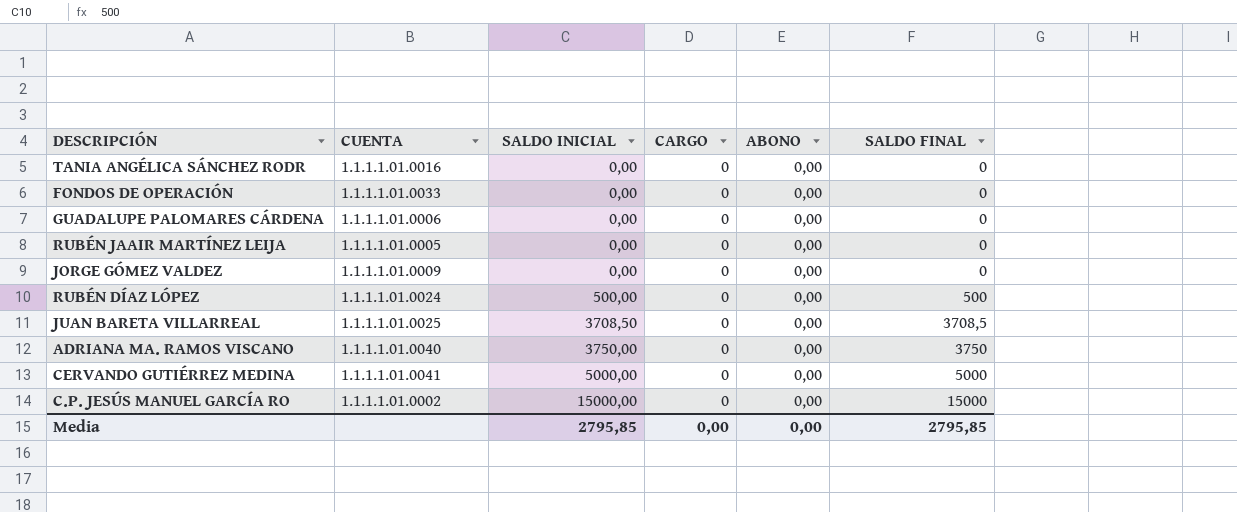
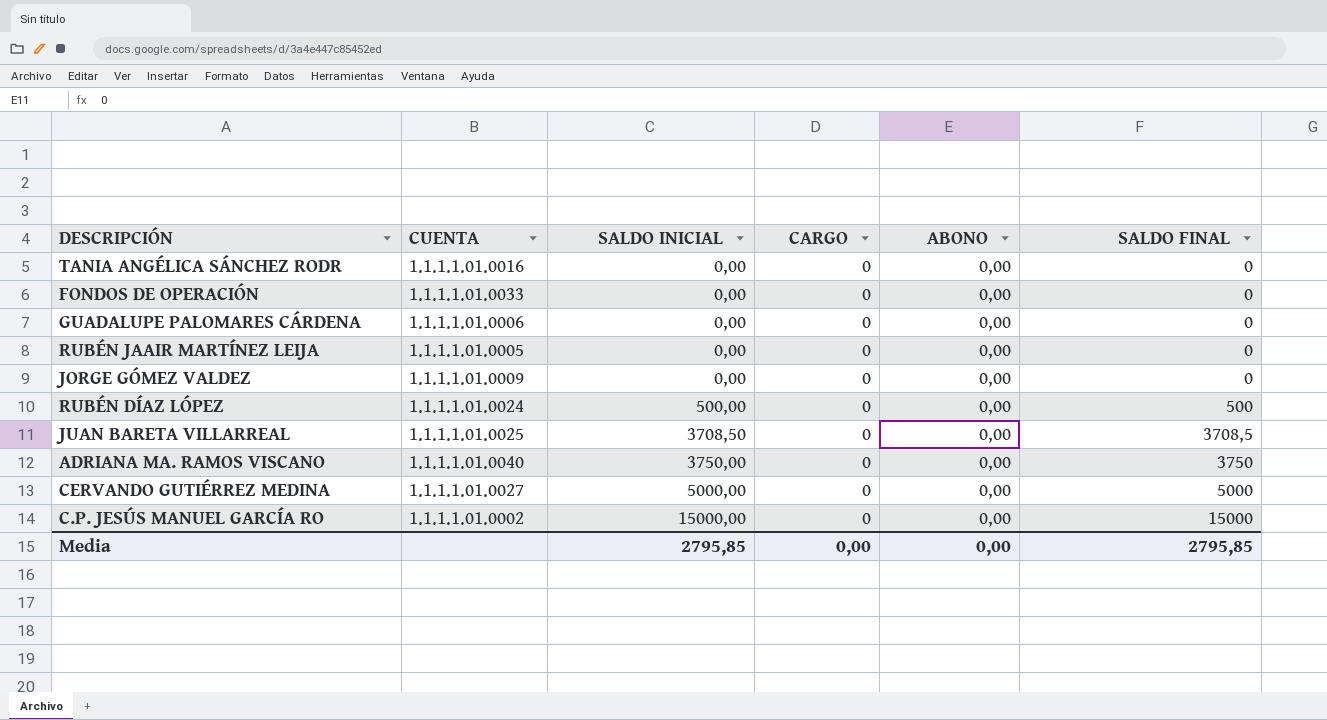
CERVANDO GUTIÉRREZ MEDINA | CUENTA: 1.1.1.1.01.0041 -> 1.1.1.1.01.0027

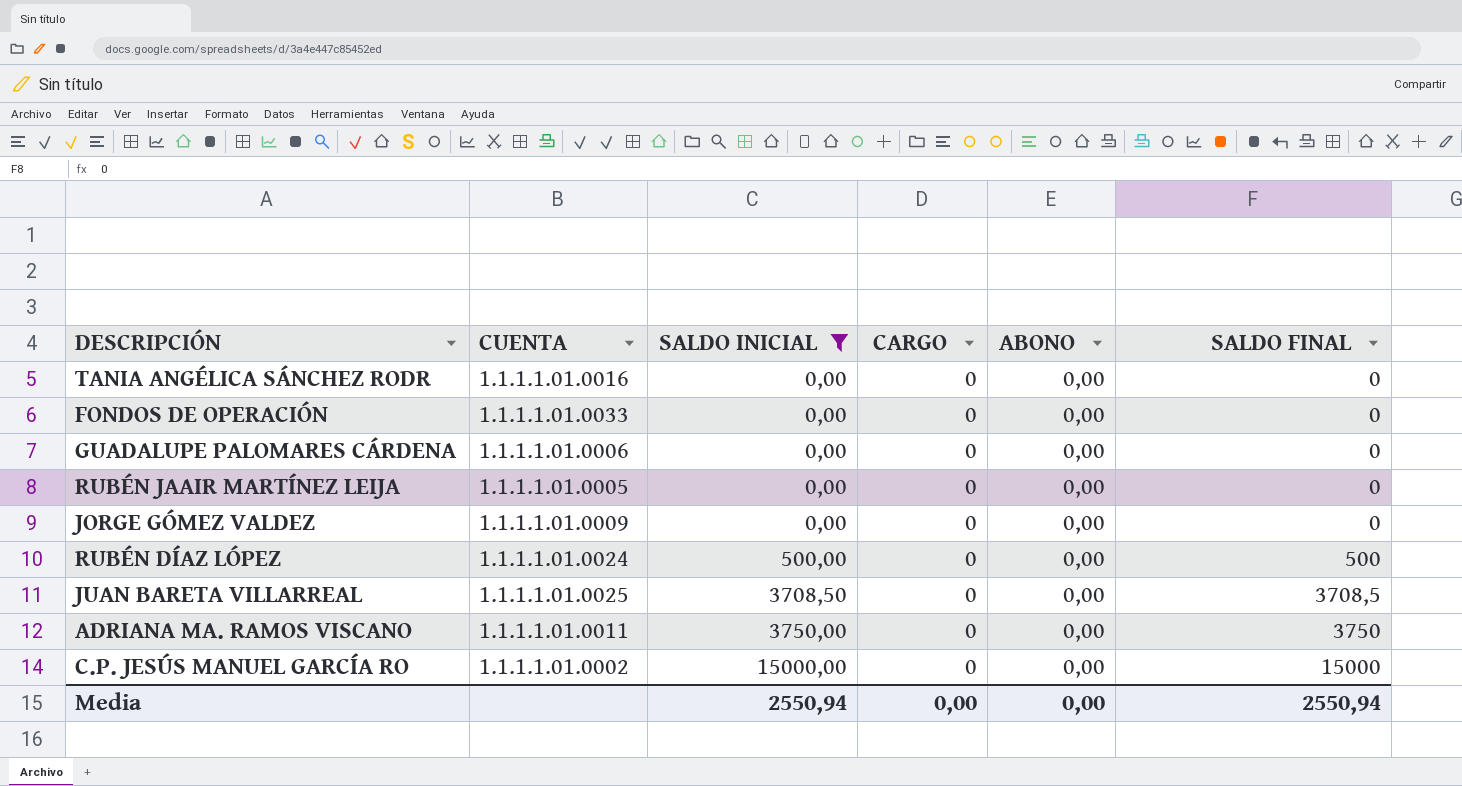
filter: none -> SALDO INICIAL != 5000,00
ADRIANA MA. RAMOS VISCANO | CUENTA: 1.1.1.1.01.0040 -> 1.1.1.1.01.0011
Media | SALDO INICIAL: 2795,85 -> 2550,94
Media | SALDO FINAL: 2795,85 -> 2550,94

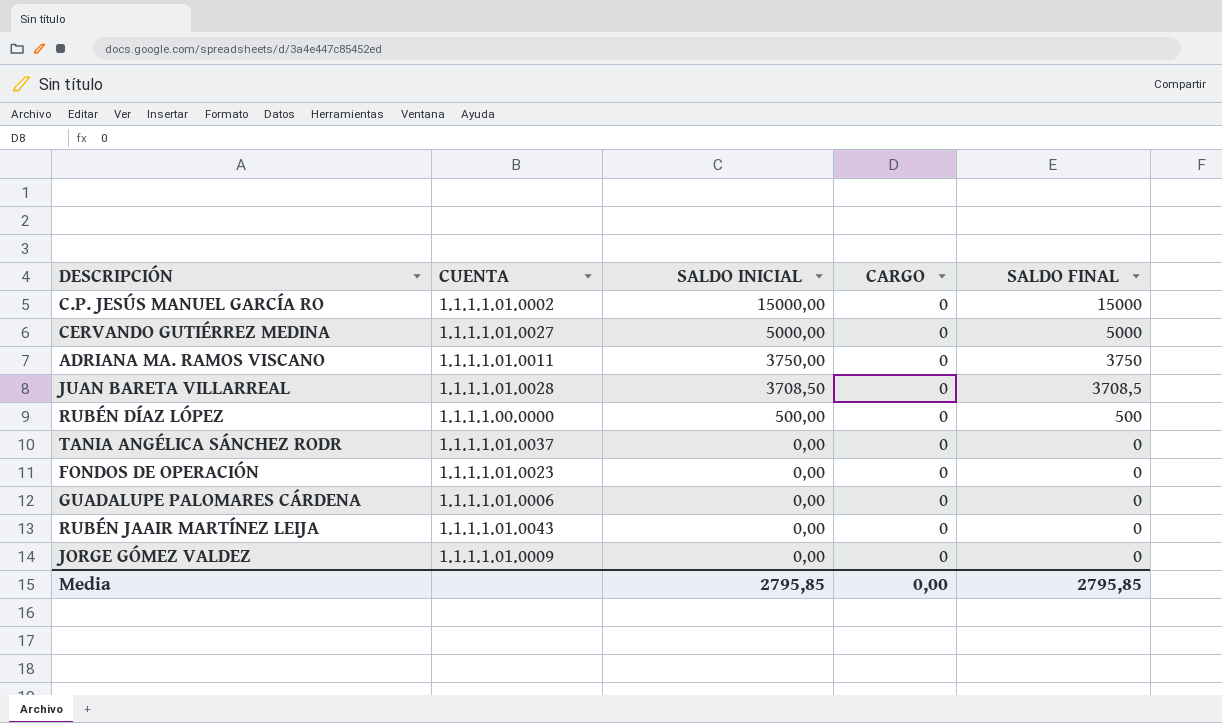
filter: SALDO INICIAL != 5000,00 -> none
row order: SALDO INICIAL ascending -> SALDO INICIAL descending
column ABONO | position: 5 -> none
JUAN BARETA VILLARREAL | CUENTA: 1.1.1.1.01.0025 -> 1.1.1.1.01.0028
RUBÉN DÍAZ LÓPEZ | CUENTA: 1.1.1.1.01.0024 -> 1.1.1.1.00.0000
TANIA ANGÉLICA SÁNCHEZ RODR | CUENTA: 1.1.1.1.01.0016 -> 1.1.1.1.01.0037
FONDOS DE OPERACIÓN | CUENTA: 1.1.1.1.01.0033 -> 1.1.1.1.01.0023
RUBÉN JAAIR MARTÍNEZ LEIJA | CUENTA: 1.1.1.1.01.0005 -> 1.1.1.1.01.0043
Media | SALDO INICIAL: 2550,94 -> 2795,85
Media | SALDO FINAL: 2550,94 -> 2795,85

